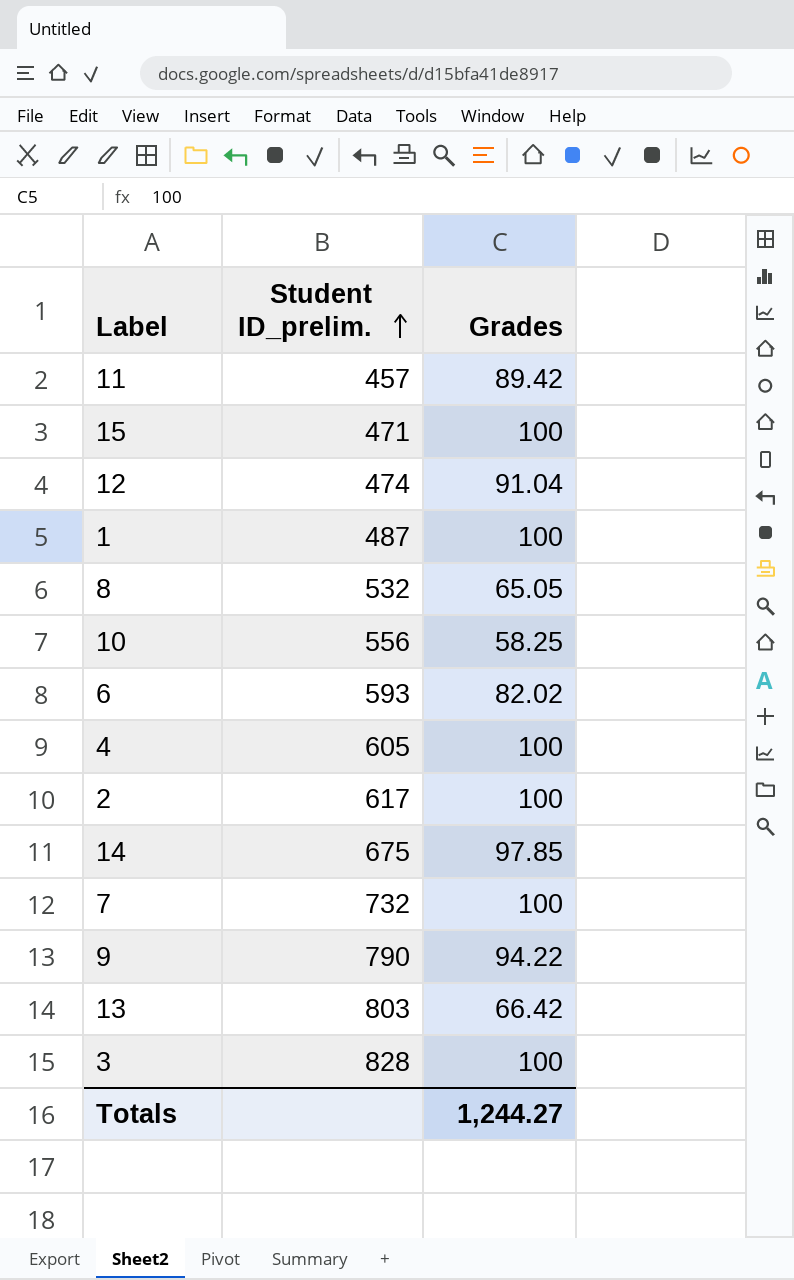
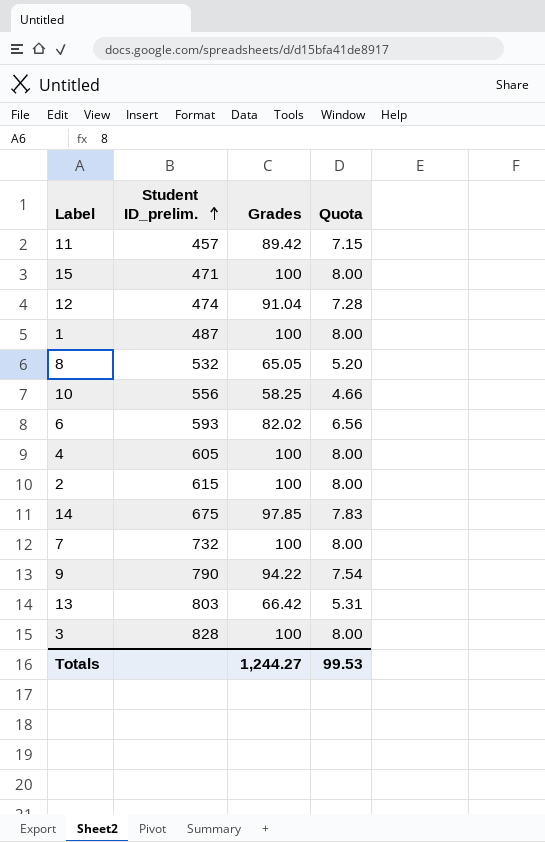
column Quota | formula: none -> [Grades] * 0.08
2 | Student ID_prelim.: 617 -> 615

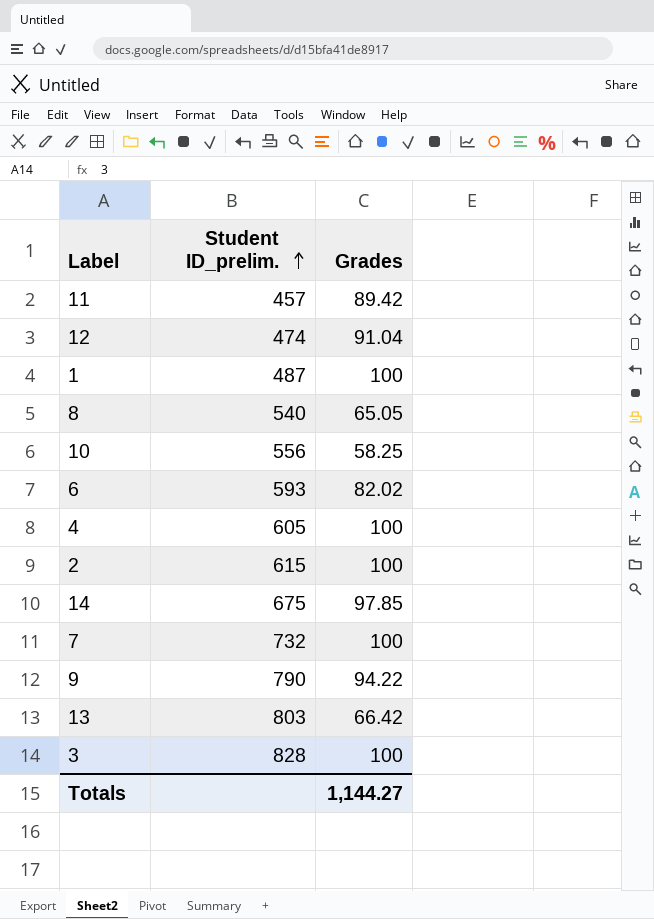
column Quota | formula: [Grades] * 0.08 -> none
row 15: 471 | 100 | 8.00 -> none
8 | Student ID_prelim.: 532 -> 540
Totals | Grades: 1,244.27 -> 1,144.27

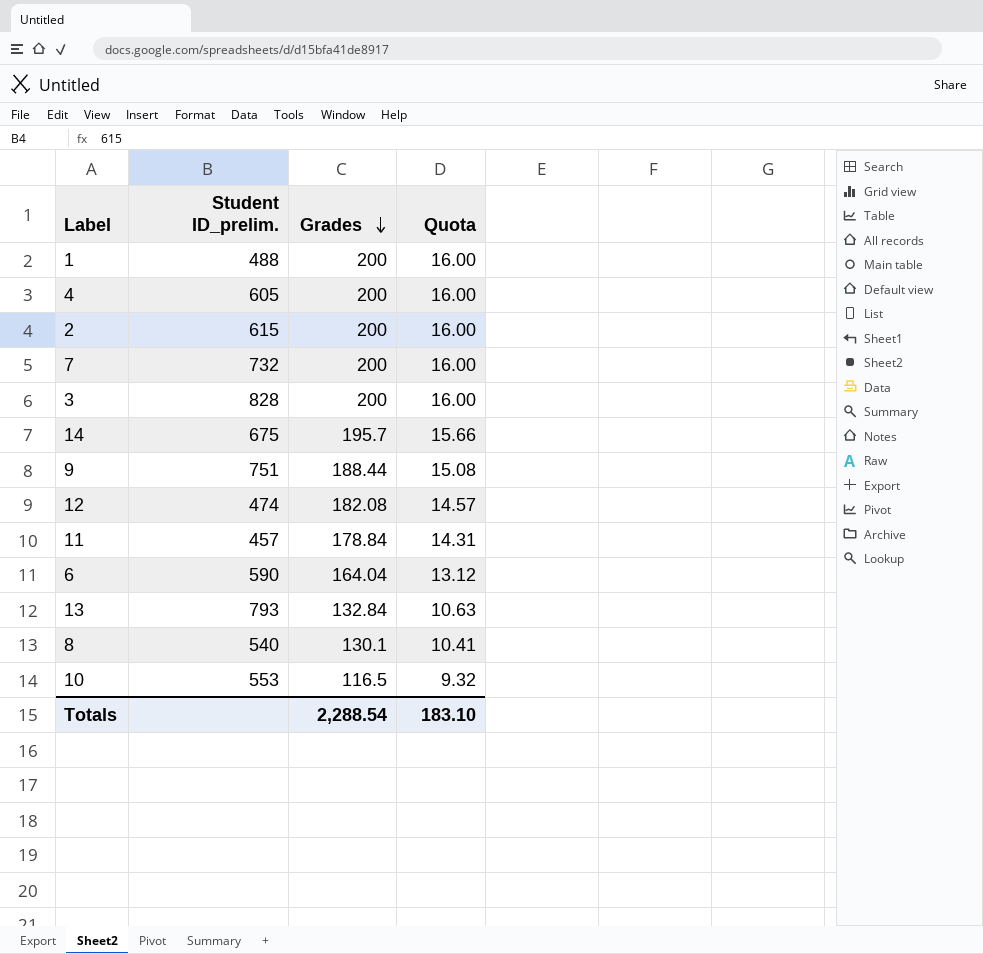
row order: Student ID_prelim. ascending -> Grades descending
column Quota | formula: none -> [Grades] * 0.08
1 | Student ID_prelim.: 487 -> 488
1 | Grades: 100 -> 200
4 | Grades: 100 -> 200
2 | Grades: 100 -> 200
7 | Grades: 100 -> 200
3 | Grades: 100 -> 200
14 | Grades: 97.85 -> 195.7
9 | Student ID_prelim.: 790 -> 751
9 | Grades: 94.22 -> 188.44
12 | Grades: 91.04 -> 182.08
11 | Grades: 89.42 -> 178.84
6 | Student ID_prelim.: 593 -> 590
6 | Grades: 82.02 -> 164.04
13 | Student ID_prelim.: 803 -> 793
13 | Grades: 66.42 -> 132.84
8 | Grades: 65.05 -> 130.1
10 | Student ID_prelim.: 556 -> 553
10 | Grades: 58.25 -> 116.5
Totals | Grades: 1,144.27 -> 2,288.54

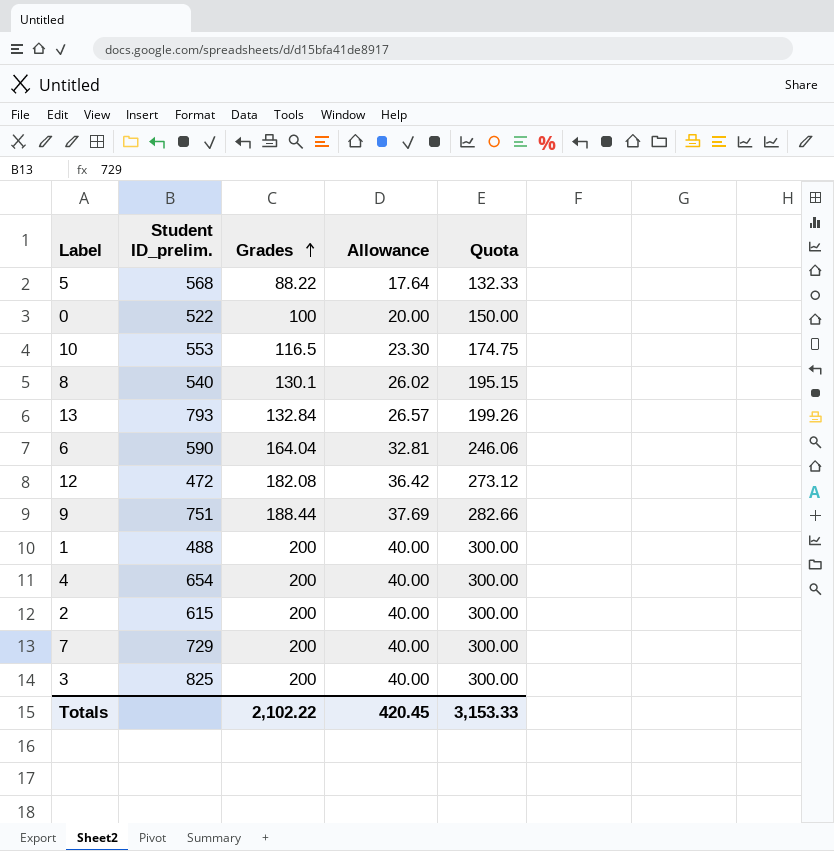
row order: Grades descending -> Grades ascending
column Allowance | formula: none -> [Grades] * 0.2
column Quota | formula: [Grades] * 0.08 -> [Grades] * 1.5
row 14: 675 | 195.7 | 15.66 -> none
row 11: 457 | 178.84 | 14.31 -> none
row 5: none -> 568 | 88.22 | 17.64 | 132.33
row 0: none -> 522 | 100 | 20.00 | 150.00
12 | Student ID_prelim.: 474 -> 472
4 | Student ID_prelim.: 605 -> 654
7 | Student ID_prelim.: 732 -> 729
3 | Student ID_prelim.: 828 -> 825
Totals | Grades: 2,288.54 -> 2,102.22
Totals | Quota: 183.10 -> 3,153.33

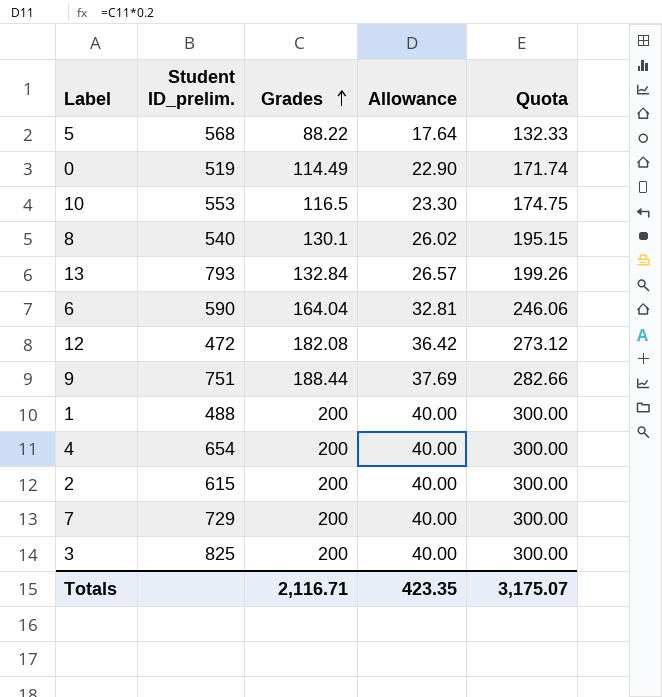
0 | Student ID_prelim.: 522 -> 519
0 | Grades: 100 -> 114.49
0 | Allowance: 20.00 -> 22.90
0 | Quota: 150.00 -> 171.74
Totals | Grades: 2,102.22 -> 2,116.71
Totals | Allowance: 420.45 -> 423.35
Totals | Quota: 3,153.33 -> 3,175.07

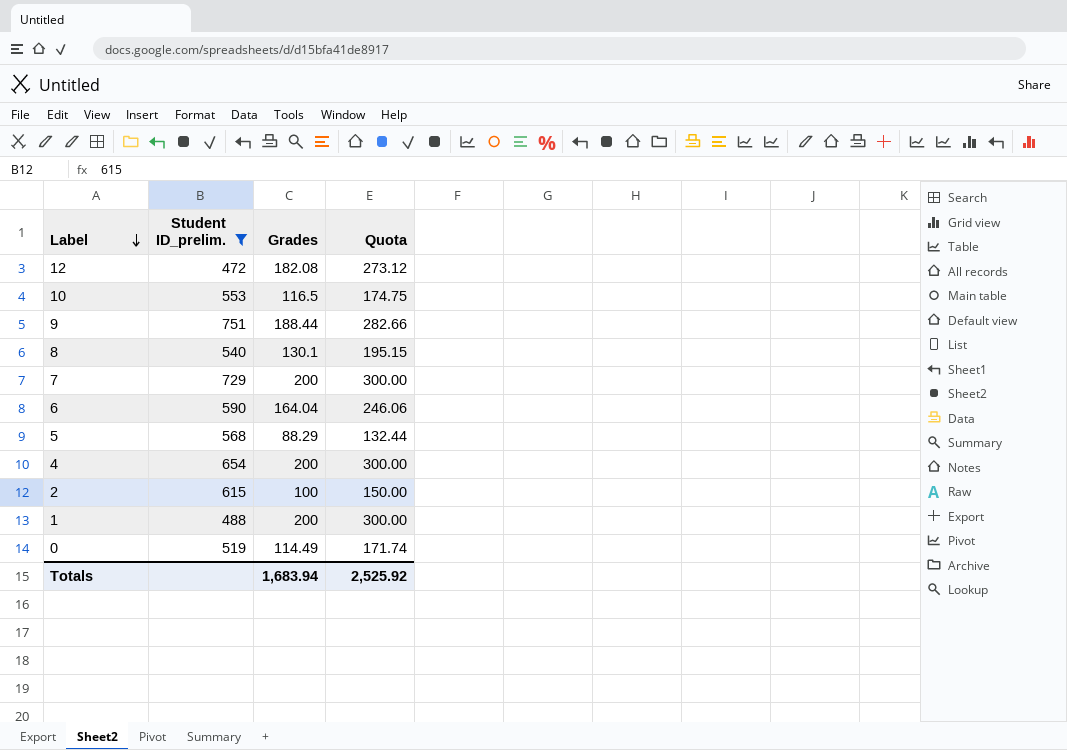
filter: none -> Student ID_prelim. <= 751
row order: Grades ascending -> Label descending
column Allowance | formula: [Grades] * 0.2 -> none
5 | Grades: 88.22 -> 88.29
5 | Quota: 132.33 -> 132.44
2 | Grades: 200 -> 100
2 | Quota: 300.00 -> 150.00
Totals | Grades: 2,116.71 -> 1,683.94
Totals | Quota: 3,175.07 -> 2,525.92

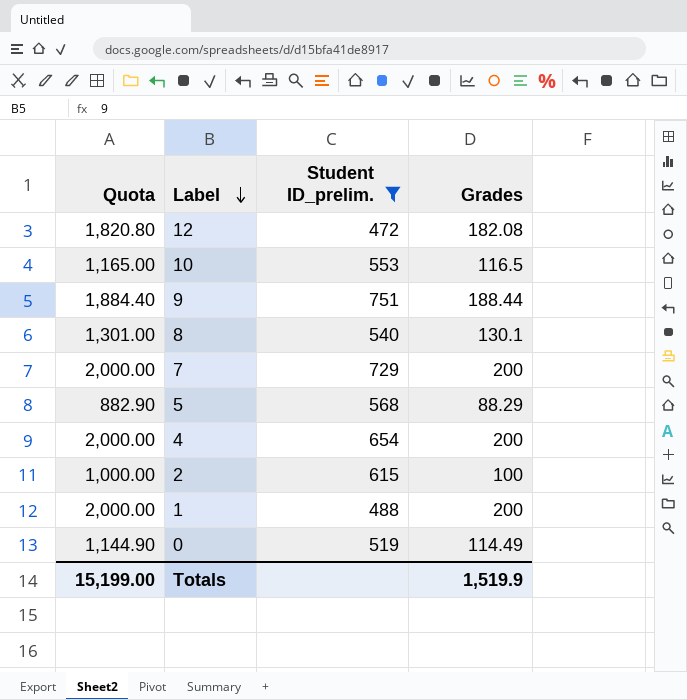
column Quota | formula: [Grades] * 1.5 -> [Grades] * 10
column Quota | position: 4 -> 1
row 6: 590 | 164.04 | 246.06 -> none
Totals | Quota: 2,525.92 -> 15,199.00
Totals | Grades: 1,683.94 -> 1,519.9

